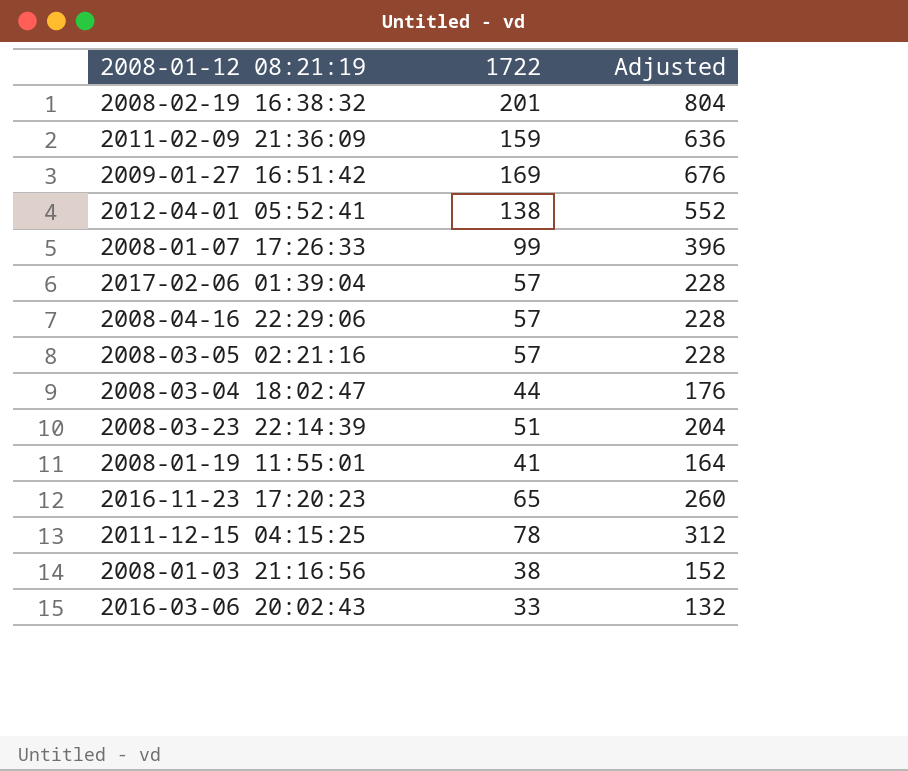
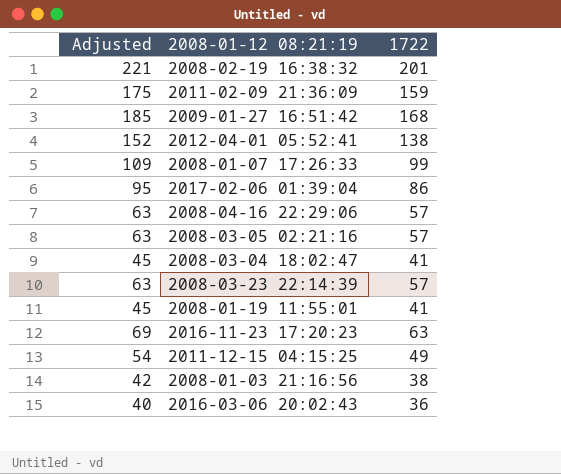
column Adjusted | formula: [1722] * 4 -> [1722] * 1.1
column Adjusted | position: 3 -> 1
2009-01-27 16:51:42 | 1722: 169 -> 168
2017-02-06 01:39:04 | 1722: 57 -> 86
2008-03-04 18:02:47 | 1722: 44 -> 41
2008-03-23 22:14:39 | 1722: 51 -> 57
2016-11-23 17:20:23 | 1722: 65 -> 63
2011-12-15 04:15:25 | 1722: 78 -> 49
2016-03-06 20:02:43 | 1722: 33 -> 36

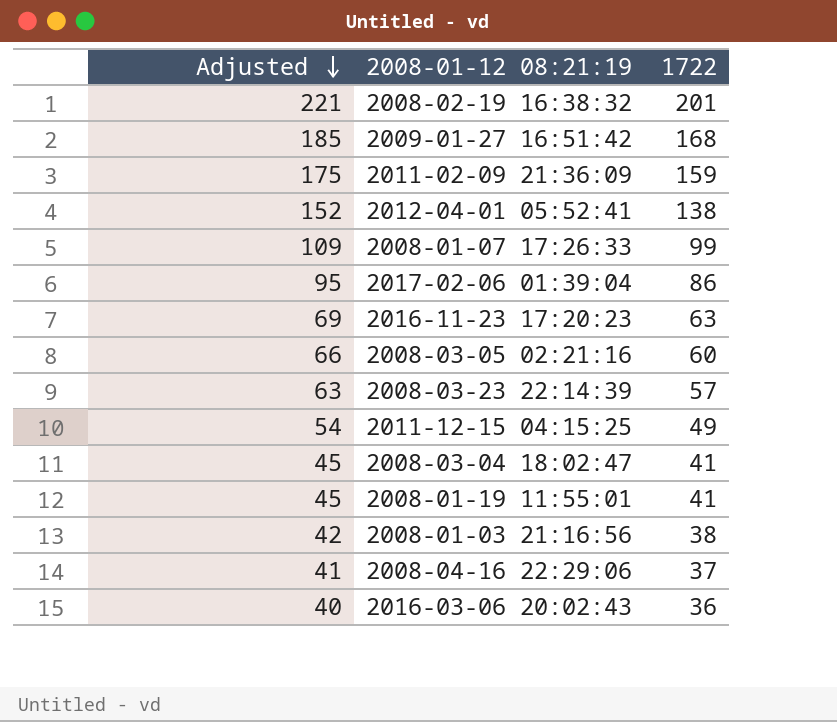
row order: none -> Adjusted descending
2008-03-05 02:21:16 | Adjusted: 63 -> 66
2008-03-05 02:21:16 | 1722: 57 -> 60
2008-04-16 22:29:06 | Adjusted: 63 -> 41
2008-04-16 22:29:06 | 1722: 57 -> 37

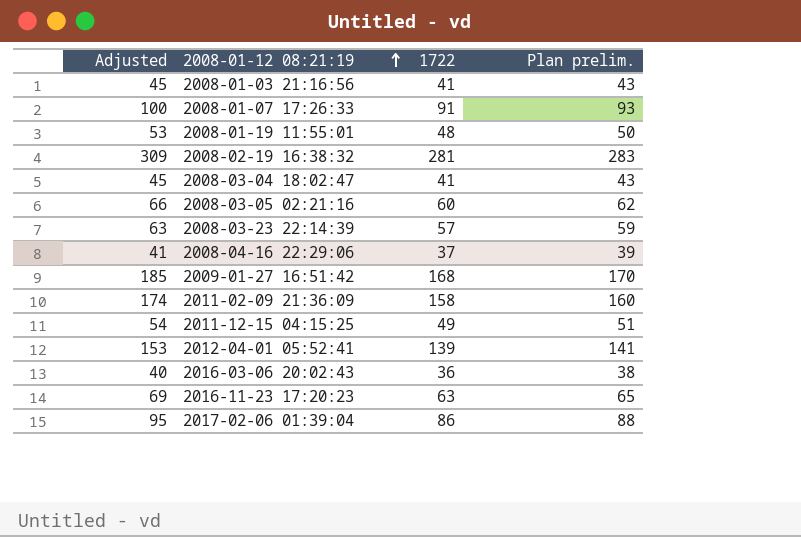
row order: Adjusted descending -> 2008-01-12 08:21:19 ascending
column Plan prelim. | formula: none -> [1722] + 2
2008-01-03 21:16:56 | Adjusted: 42 -> 45
2008-01-03 21:16:56 | 1722: 38 -> 41
2008-01-07 17:26:33 | Adjusted: 109 -> 100
2008-01-07 17:26:33 | 1722: 99 -> 91
2008-01-19 11:55:01 | Adjusted: 45 -> 53
2008-01-19 11:55:01 | 1722: 41 -> 48
2008-02-19 16:38:32 | Adjusted: 221 -> 309
2008-02-19 16:38:32 | 1722: 201 -> 281
2011-02-09 21:36:09 | Adjusted: 175 -> 174
2011-02-09 21:36:09 | 1722: 159 -> 158
2012-04-01 05:52:41 | Adjusted: 152 -> 153
2012-04-01 05:52:41 | 1722: 138 -> 139

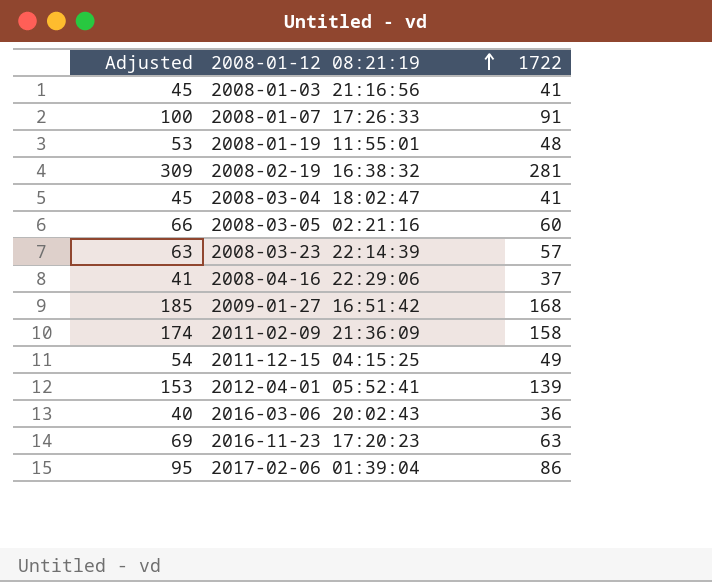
column Plan prelim. | formula: [1722] + 2 -> none

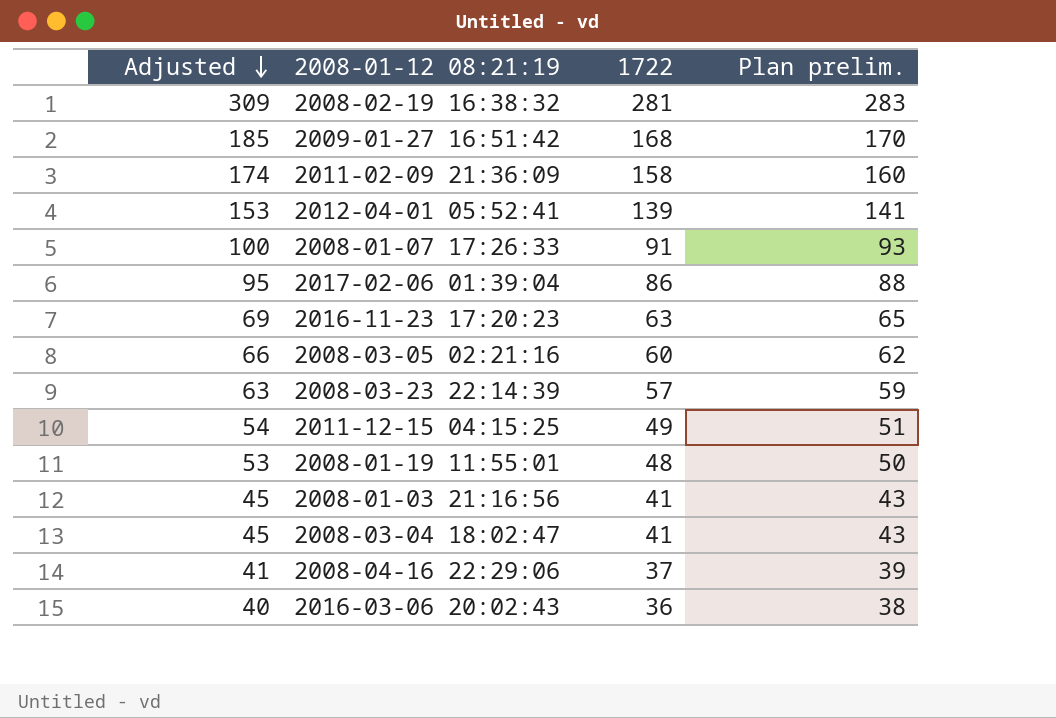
row order: 2008-01-12 08:21:19 ascending -> Adjusted descending
column Plan prelim. | formula: none -> [1722] + 2

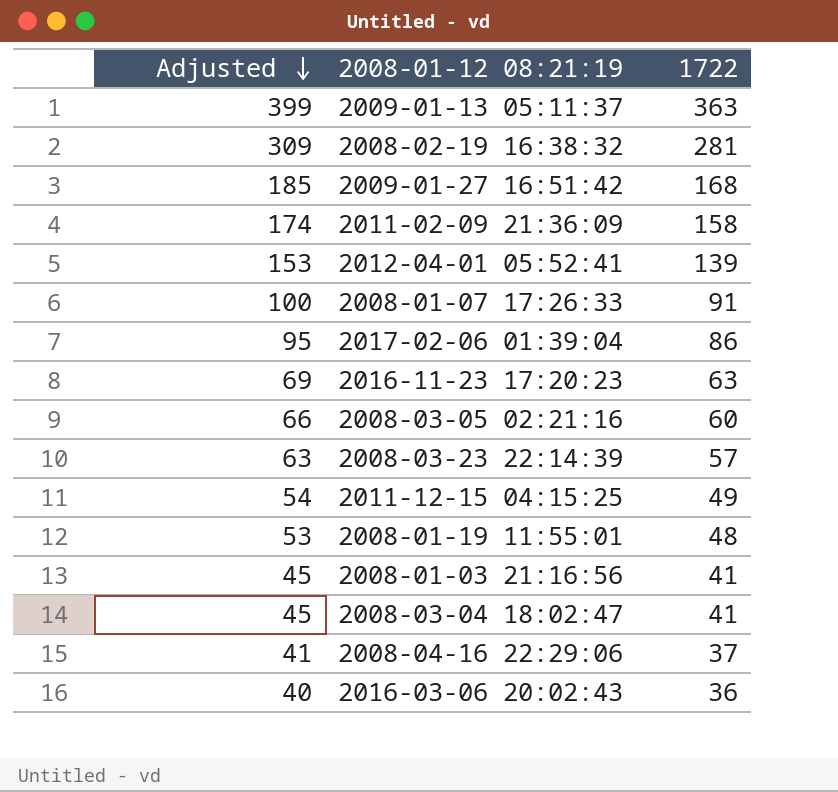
column Plan prelim. | formula: [1722] + 2 -> none
row 2009-01-13 05:11:37: none -> 399 | 363

